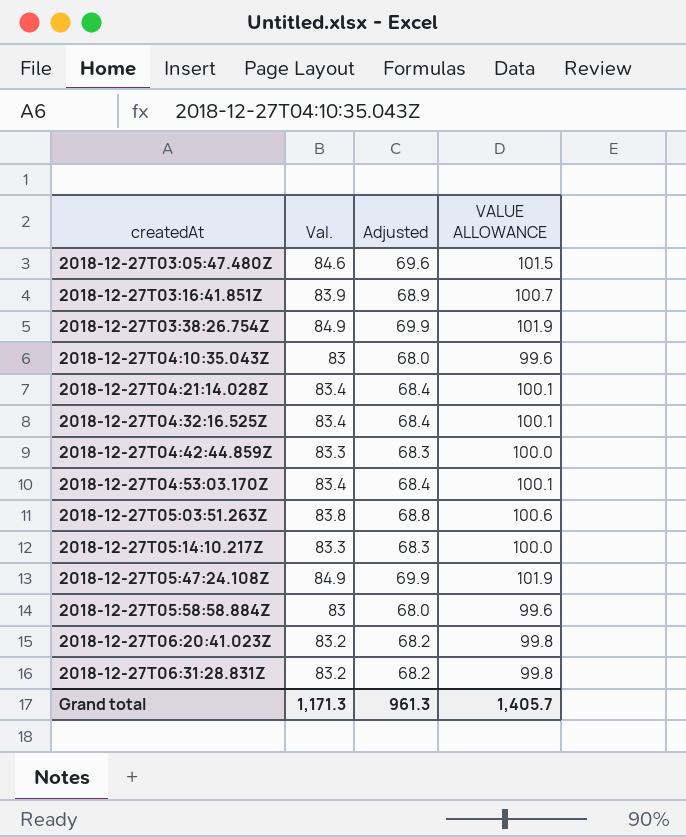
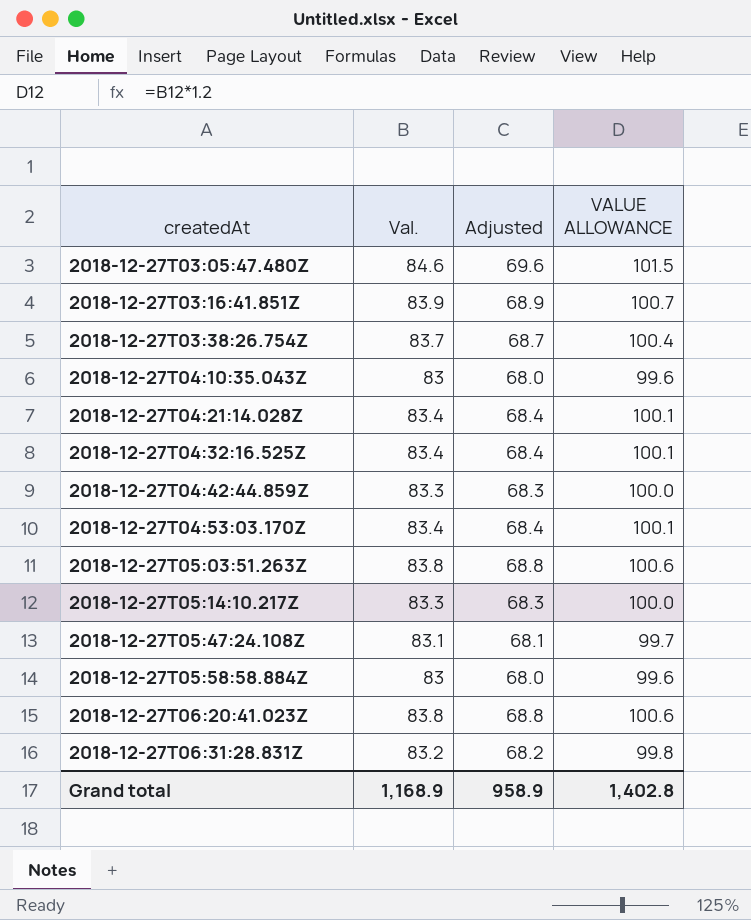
2018-12-27T03:38:26.754Z | Val.: 84.9 -> 83.7
2018-12-27T03:38:26.754Z | Adjusted: 69.9 -> 68.7
2018-12-27T03:38:26.754Z | VALUE ALLOWANCE: 101.9 -> 100.4
2018-12-27T05:47:24.108Z | Val.: 84.9 -> 83.1
2018-12-27T05:47:24.108Z | Adjusted: 69.9 -> 68.1
2018-12-27T05:47:24.108Z | VALUE ALLOWANCE: 101.9 -> 99.7
2018-12-27T06:20:41.023Z | Val.: 83.2 -> 83.8
2018-12-27T06:20:41.023Z | Adjusted: 68.2 -> 68.8
2018-12-27T06:20:41.023Z | VALUE ALLOWANCE: 99.8 -> 100.6
Grand total | Val.: 1,171.3 -> 1,168.9
Grand total | Adjusted: 961.3 -> 958.9
Grand total | VALUE ALLOWANCE: 1,405.7 -> 1,402.8

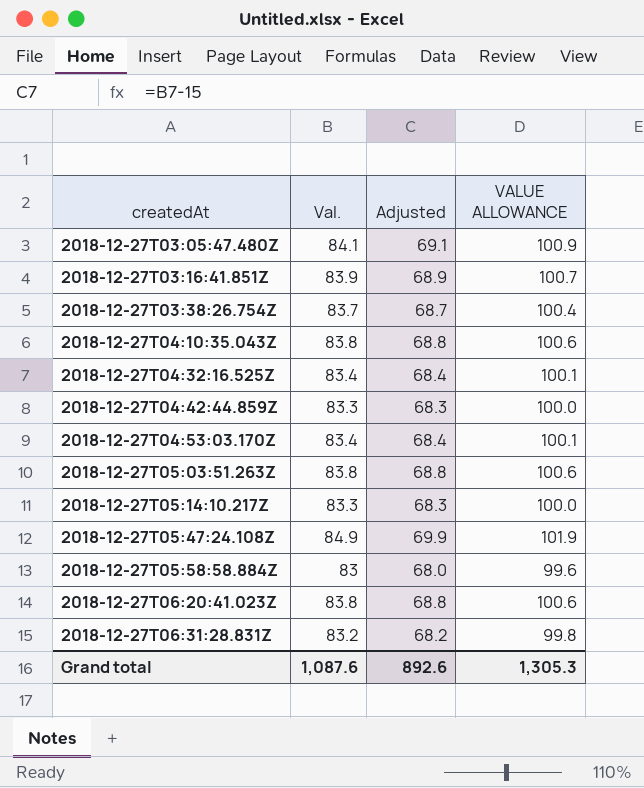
row 2018-12-27T04:21:14.028Z: 83.4 | 68.4 | 100.1 -> none
2018-12-27T03:05:47.480Z | Val.: 84.6 -> 84.1
2018-12-27T03:05:47.480Z | Adjusted: 69.6 -> 69.1
2018-12-27T03:05:47.480Z | VALUE ALLOWANCE: 101.5 -> 100.9
2018-12-27T04:10:35.043Z | Val.: 83 -> 83.8
2018-12-27T04:10:35.043Z | Adjusted: 68.0 -> 68.8
2018-12-27T04:10:35.043Z | VALUE ALLOWANCE: 99.6 -> 100.6
2018-12-27T05:47:24.108Z | Val.: 83.1 -> 84.9
2018-12-27T05:47:24.108Z | Adjusted: 68.1 -> 69.9
2018-12-27T05:47:24.108Z | VALUE ALLOWANCE: 99.7 -> 101.9
Grand total | Val.: 1,168.9 -> 1,087.6
Grand total | Adjusted: 958.9 -> 892.6
Grand total | VALUE ALLOWANCE: 1,402.8 -> 1,305.3

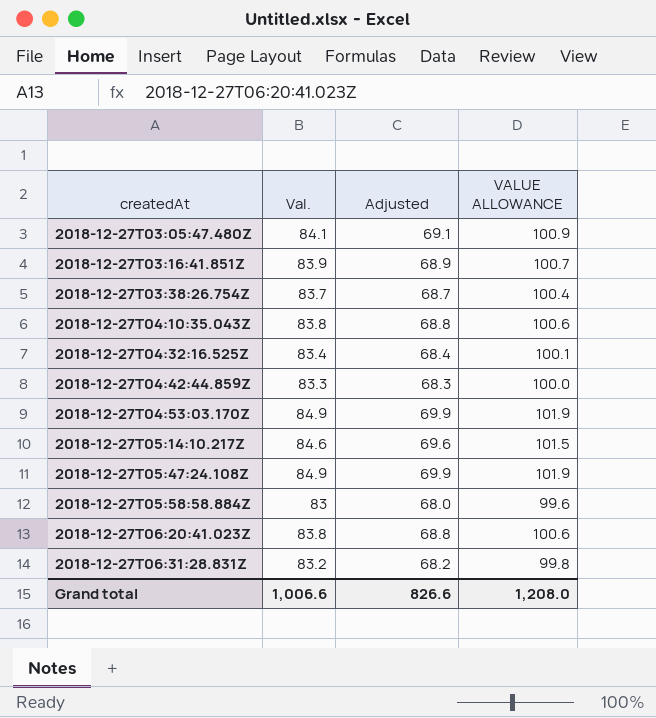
row 2018-12-27T05:03:51.263Z: 83.8 | 68.8 | 100.6 -> none
2018-12-27T04:53:03.170Z | Val.: 83.4 -> 84.9
2018-12-27T04:53:03.170Z | Adjusted: 68.4 -> 69.9
2018-12-27T04:53:03.170Z | VALUE ALLOWANCE: 100.1 -> 101.9
2018-12-27T05:14:10.217Z | Val.: 83.3 -> 84.6
2018-12-27T05:14:10.217Z | Adjusted: 68.3 -> 69.6
2018-12-27T05:14:10.217Z | VALUE ALLOWANCE: 100.0 -> 101.5
Grand total | Val.: 1,087.6 -> 1,006.6
Grand total | Adjusted: 892.6 -> 826.6
Grand total | VALUE ALLOWANCE: 1,305.3 -> 1,208.0

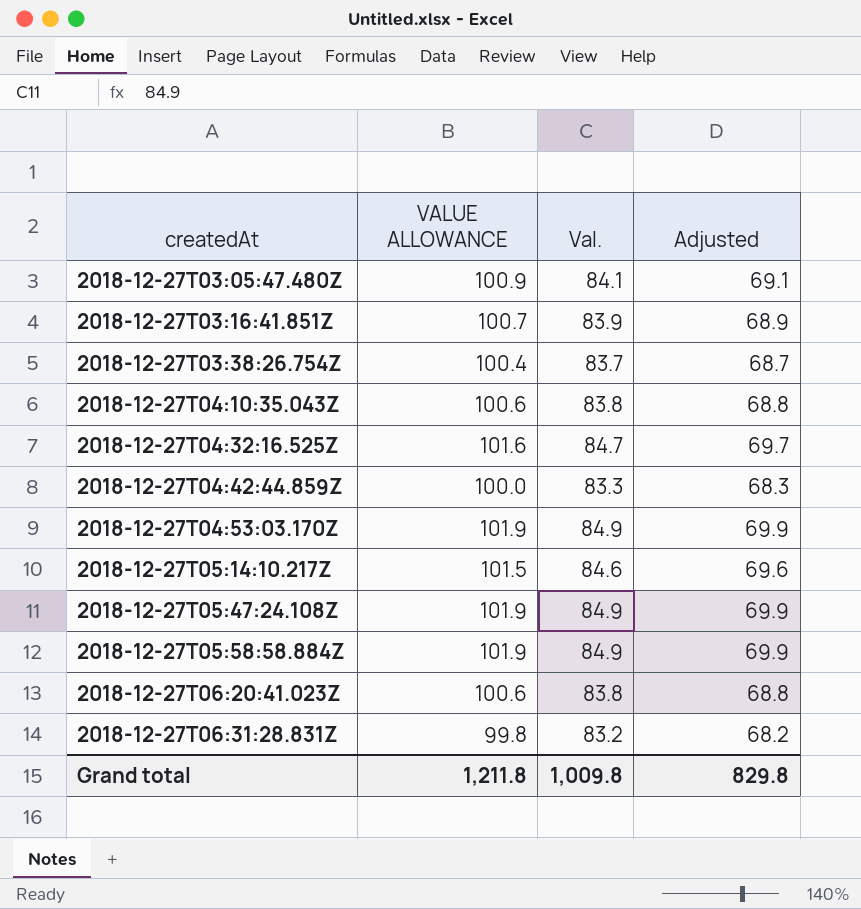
column VALUE ALLOWANCE | position: 4 -> 2
2018-12-27T04:32:16.525Z | VALUE ALLOWANCE: 100.1 -> 101.6
2018-12-27T04:32:16.525Z | Val.: 83.4 -> 84.7
2018-12-27T04:32:16.525Z | Adjusted: 68.4 -> 69.7
2018-12-27T05:58:58.884Z | VALUE ALLOWANCE: 99.6 -> 101.9
2018-12-27T05:58:58.884Z | Val.: 83 -> 84.9
2018-12-27T05:58:58.884Z | Adjusted: 68.0 -> 69.9
Grand total | VALUE ALLOWANCE: 1,208.0 -> 1,211.8
Grand total | Val.: 1,006.6 -> 1,009.8
Grand total | Adjusted: 826.6 -> 829.8

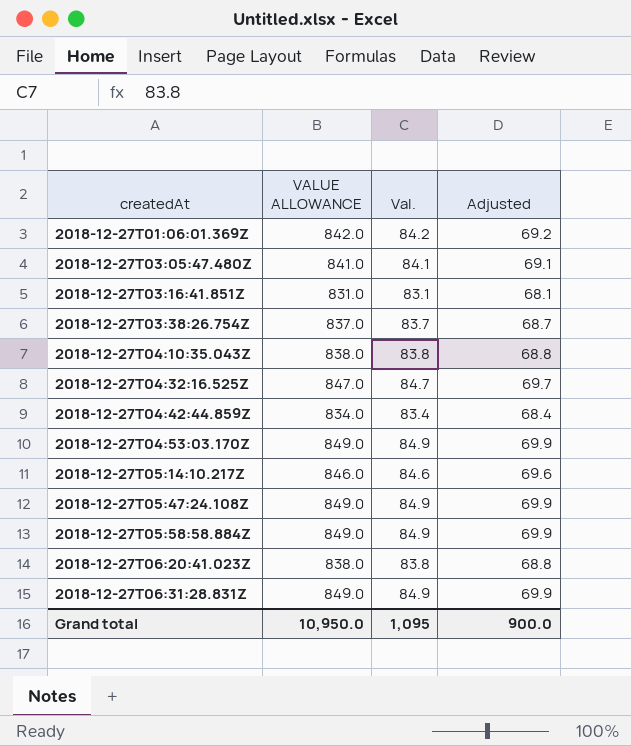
column VALUE ALLOWANCE | formula: [Val.] * 1.2 -> [Val.] * 10
row 2018-12-27T01:06:01.369Z: none -> 842.0 | 84.2 | 69.2
2018-12-27T03:16:41.851Z | Val.: 83.9 -> 83.1
2018-12-27T03:16:41.851Z | Adjusted: 68.9 -> 68.1
2018-12-27T04:42:44.859Z | Val.: 83.3 -> 83.4
2018-12-27T04:42:44.859Z | Adjusted: 68.3 -> 68.4
2018-12-27T06:31:28.831Z | Val.: 83.2 -> 84.9
2018-12-27T06:31:28.831Z | Adjusted: 68.2 -> 69.9
Grand total | VALUE ALLOWANCE: 1,211.8 -> 10,950.0
Grand total | Val.: 1,009.8 -> 1,095
Grand total | Adjusted: 829.8 -> 900.0

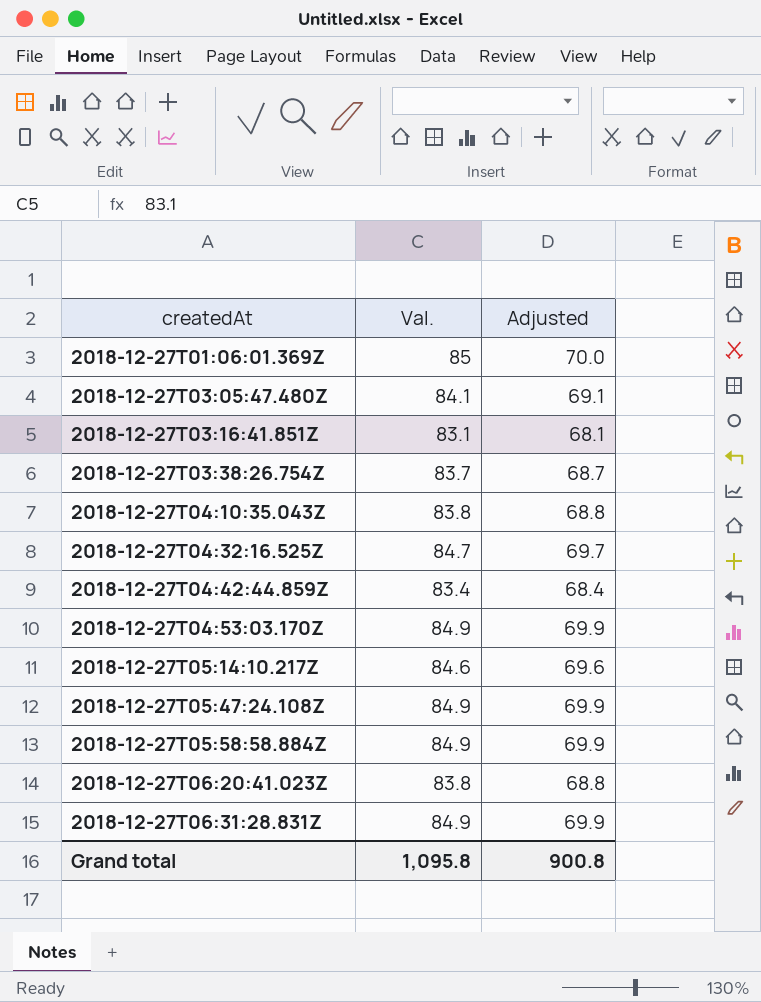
column VALUE ALLOWANCE | formula: [Val.] * 10 -> none
2018-12-27T01:06:01.369Z | Val.: 84.2 -> 85
2018-12-27T01:06:01.369Z | Adjusted: 69.2 -> 70.0
Grand total | Val.: 1,095 -> 1,095.8
Grand total | Adjusted: 900.0 -> 900.8

